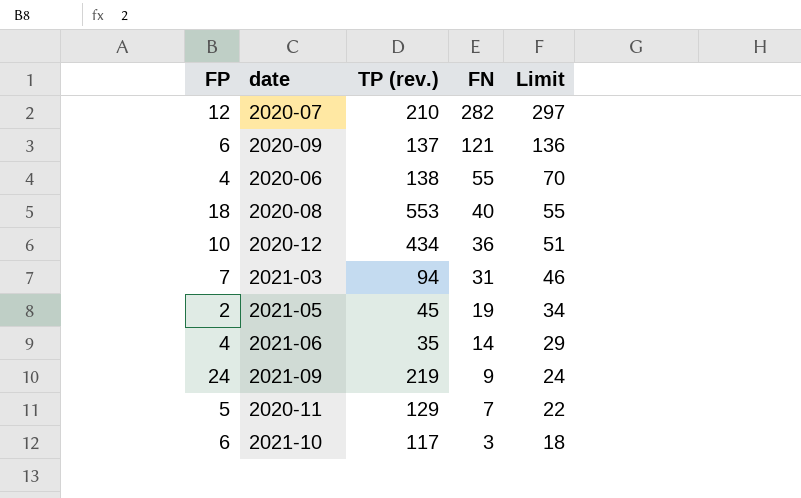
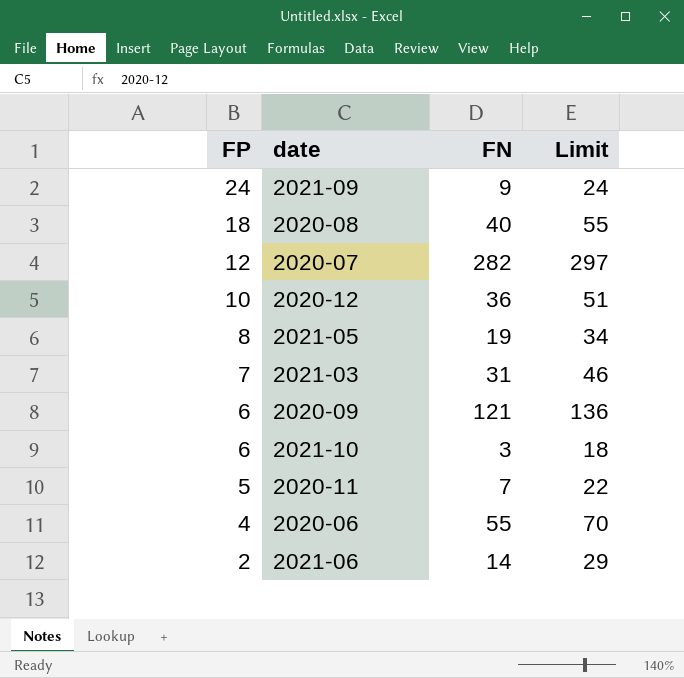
row order: FN descending -> FP descending
column TP (rev.) | position: 3 -> none
2021-05 | FP: 2 -> 8
2021-06 | FP: 4 -> 2

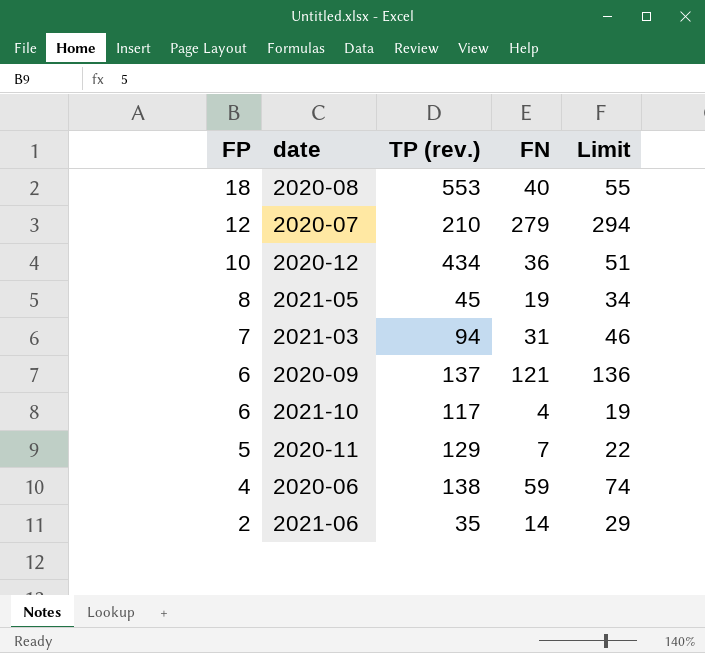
column TP (rev.) | position: none -> 3
row 2021-09: 24 | 9 | 24 -> none
2020-07 | FN: 282 -> 279
2020-07 | Limit: 297 -> 294
2021-10 | FN: 3 -> 4
2021-10 | Limit: 18 -> 19
2020-06 | FN: 55 -> 59
2020-06 | Limit: 70 -> 74

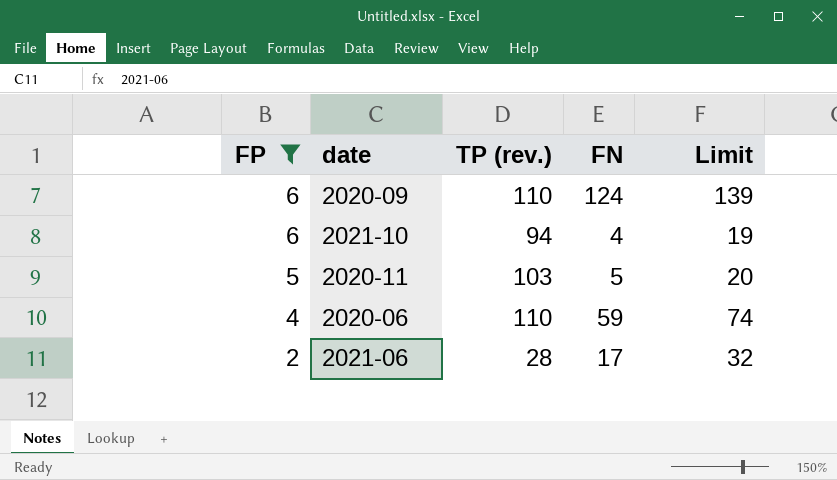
filter: none -> FP <= 6
2020-09 | TP (rev.): 137 -> 110
2020-09 | FN: 121 -> 124
2020-09 | Limit: 136 -> 139
2021-10 | TP (rev.): 117 -> 94
2020-11 | TP (rev.): 129 -> 103
2020-11 | FN: 7 -> 5
2020-11 | Limit: 22 -> 20
2020-06 | TP (rev.): 138 -> 110
2021-06 | TP (rev.): 35 -> 28
2021-06 | FN: 14 -> 17
2021-06 | Limit: 29 -> 32

